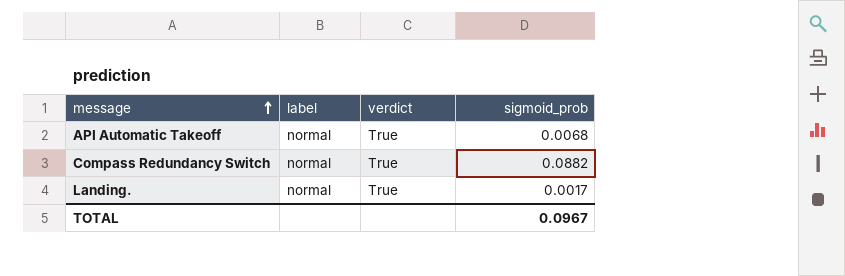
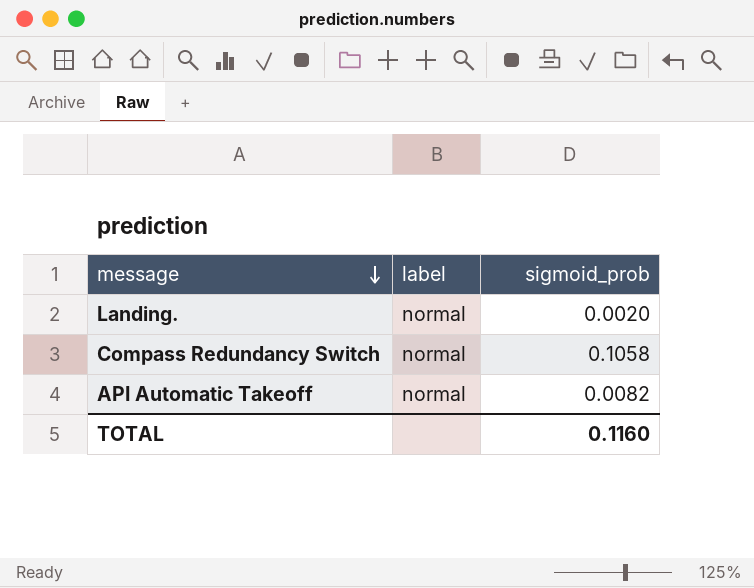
row order: message ascending -> message descending
column verdict | position: 3 -> none
Landing. | sigmoid_prob: 0.0017 -> 0.0020
Compass Redundancy Switch | sigmoid_prob: 0.0882 -> 0.1058
API Automatic Takeoff | sigmoid_prob: 0.0068 -> 0.0082
TOTAL | sigmoid_prob: 0.0967 -> 0.1160

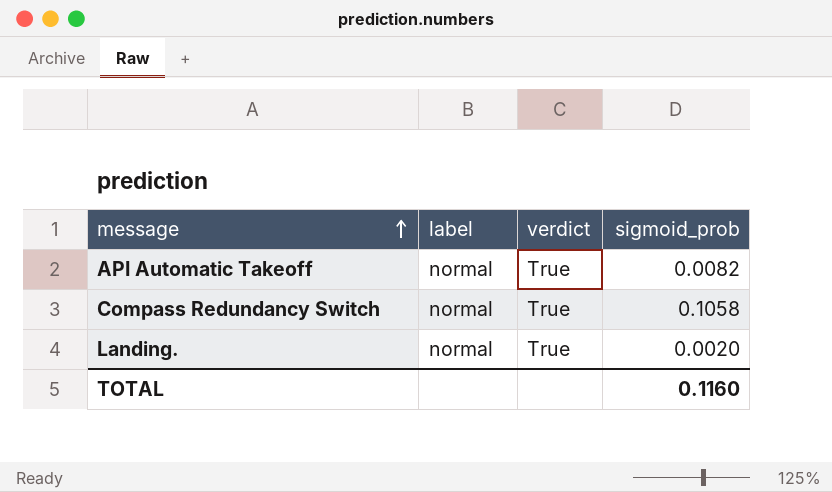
row order: message descending -> message ascending
column verdict | position: none -> 3

